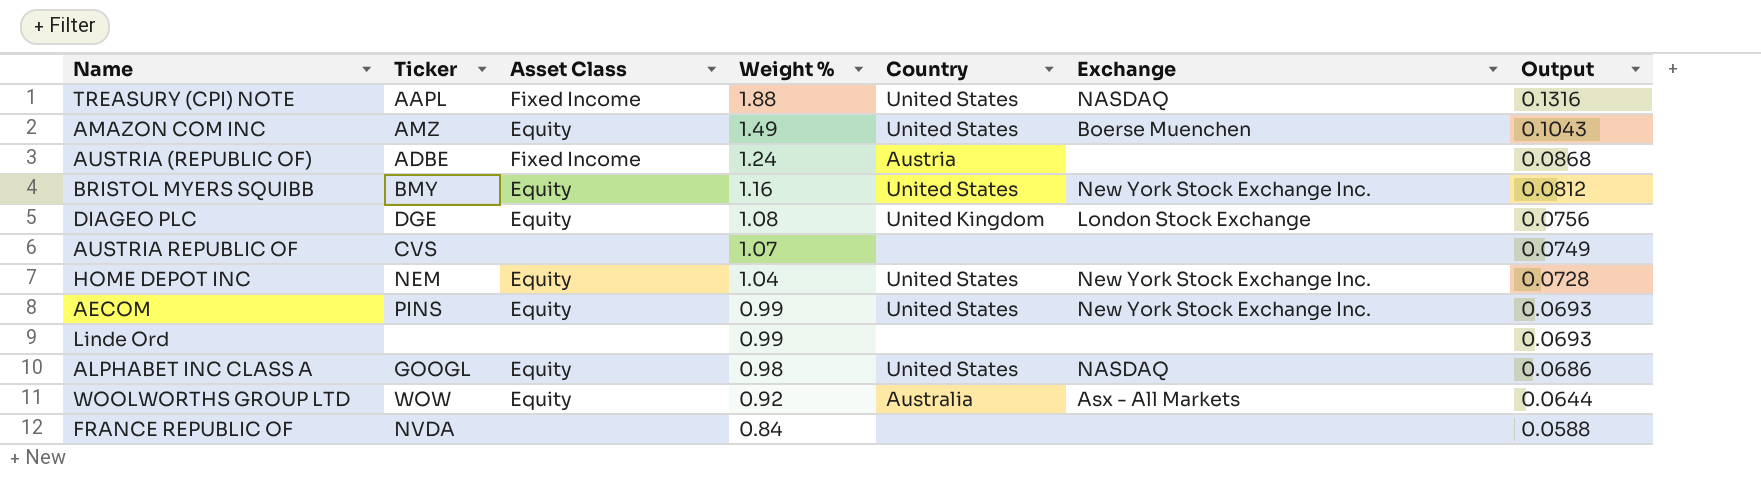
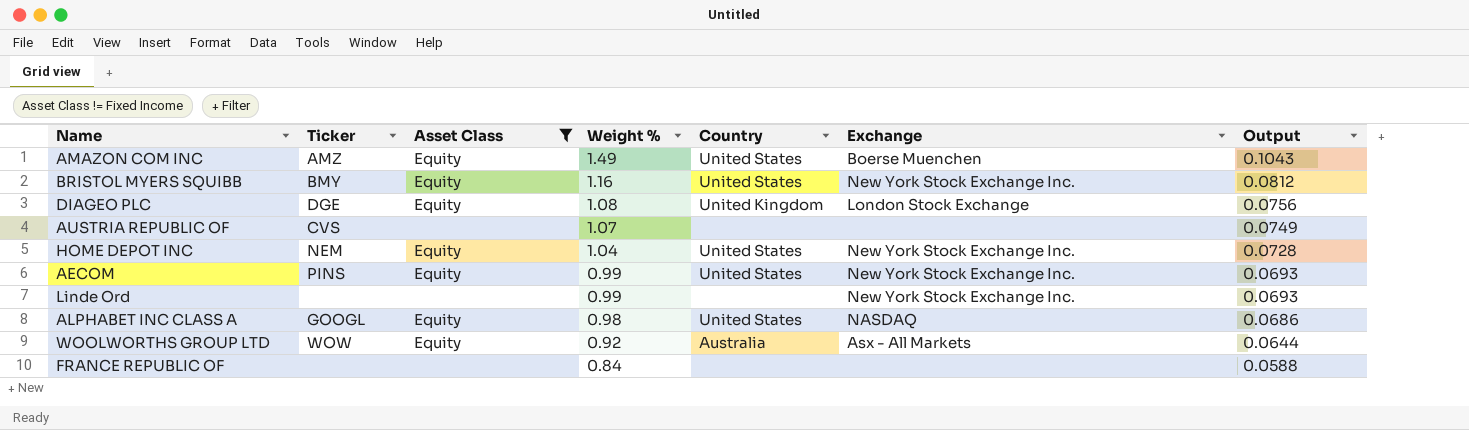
filter: none -> Asset Class != Fixed Income
Linde Ord | Exchange: none -> New York Stock Exchange Inc.
FRANCE REPUBLIC OF | Ticker: NVDA -> none

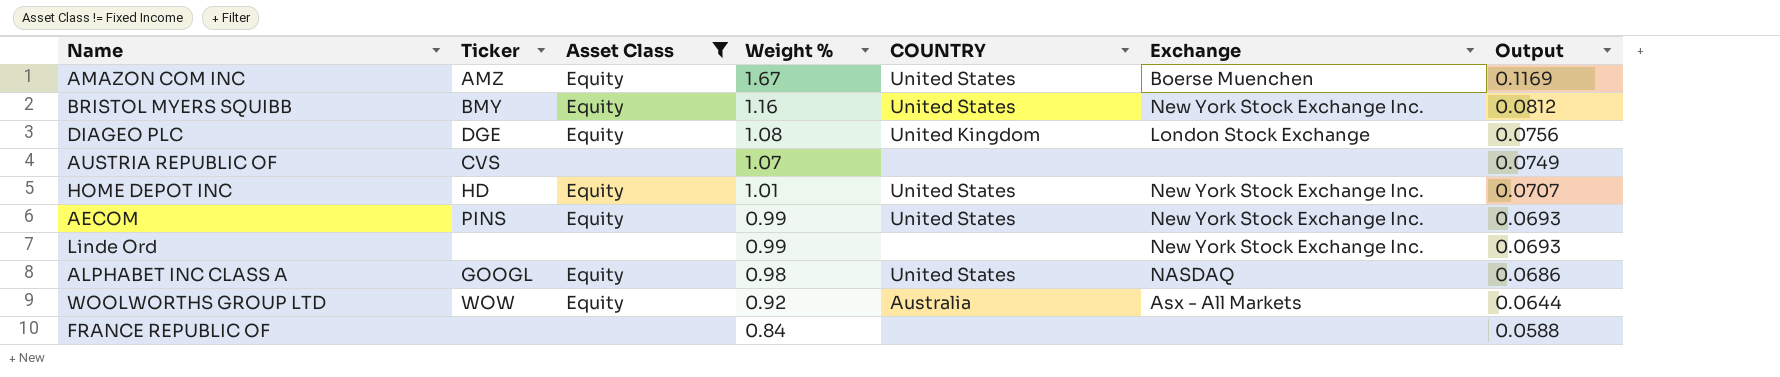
column name: Country -> COUNTRY
AMAZON COM INC | Weight %: 1.49 -> 1.67
AMAZON COM INC | Output: 0.1043 -> 0.1169
HOME DEPOT INC | Ticker: NEM -> HD
HOME DEPOT INC | Weight %: 1.04 -> 1.01
HOME DEPOT INC | Output: 0.0728 -> 0.0707

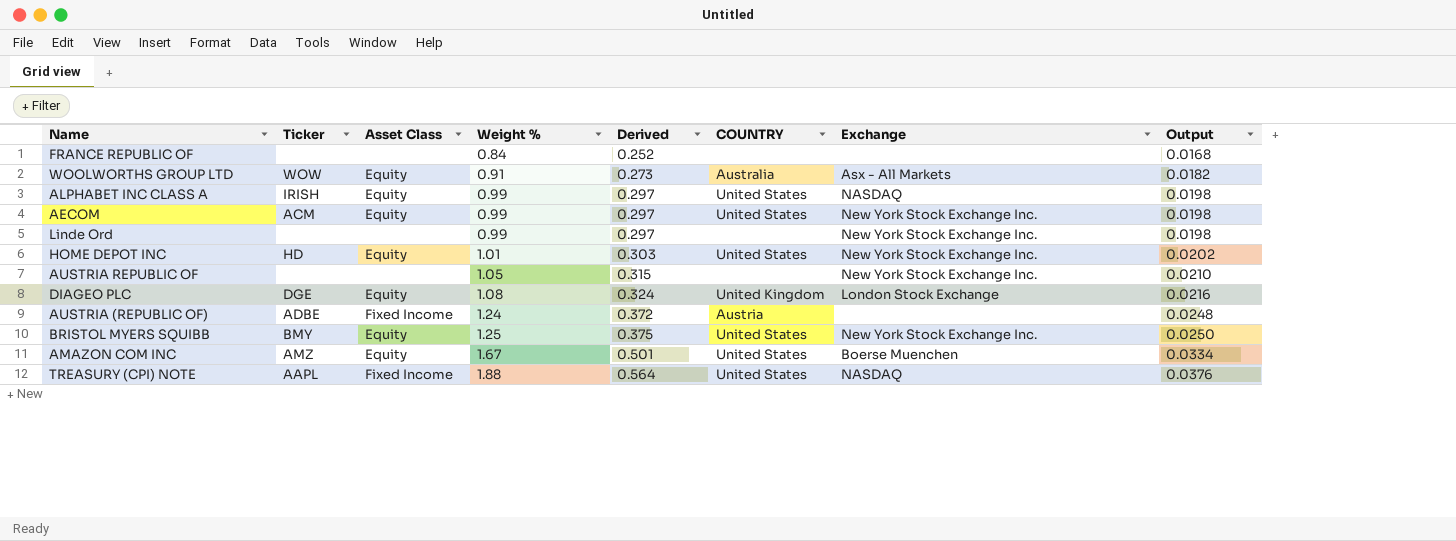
filter: Asset Class != Fixed Income -> none
row order: Weight % descending -> Weight % ascending
column Derived | formula: none -> [Weight %] * 0.3
column Output | formula: [Weight %] * 0.07 -> [Weight %] * 0.02
WOOLWORTHS GROUP LTD | Weight %: 0.92 -> 0.91
ALPHABET INC CLASS A | Ticker: GOOGL -> IRISH
ALPHABET INC CLASS A | Weight %: 0.98 -> 0.99
AECOM | Ticker: PINS -> ACM
AUSTRIA REPUBLIC OF | Ticker: CVS -> none
AUSTRIA REPUBLIC OF | Weight %: 1.07 -> 1.05
AUSTRIA REPUBLIC OF | Exchange: none -> New York Stock Exchange Inc.
BRISTOL MYERS SQUIBB | Weight %: 1.16 -> 1.25

